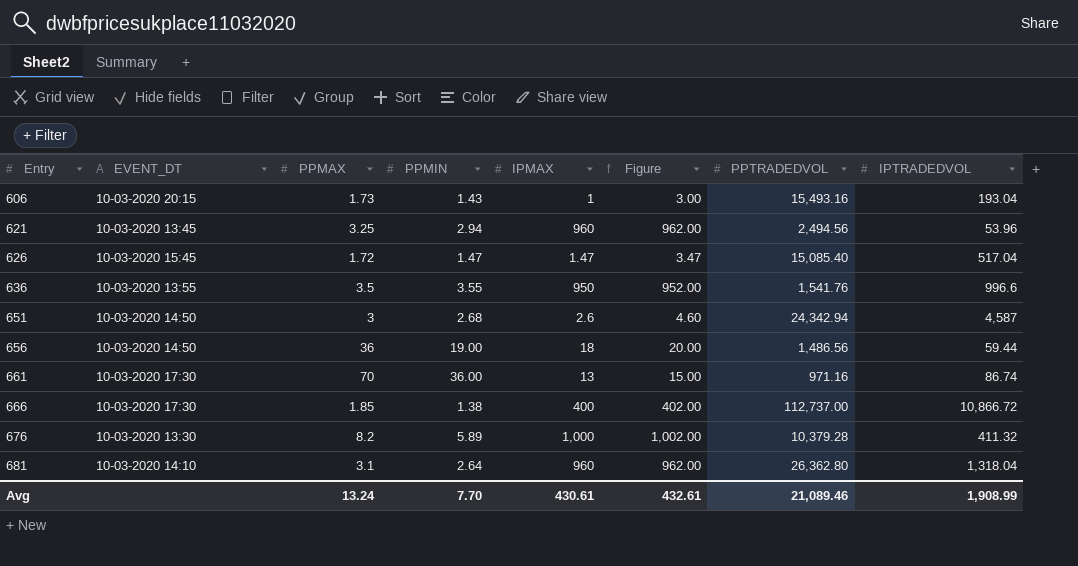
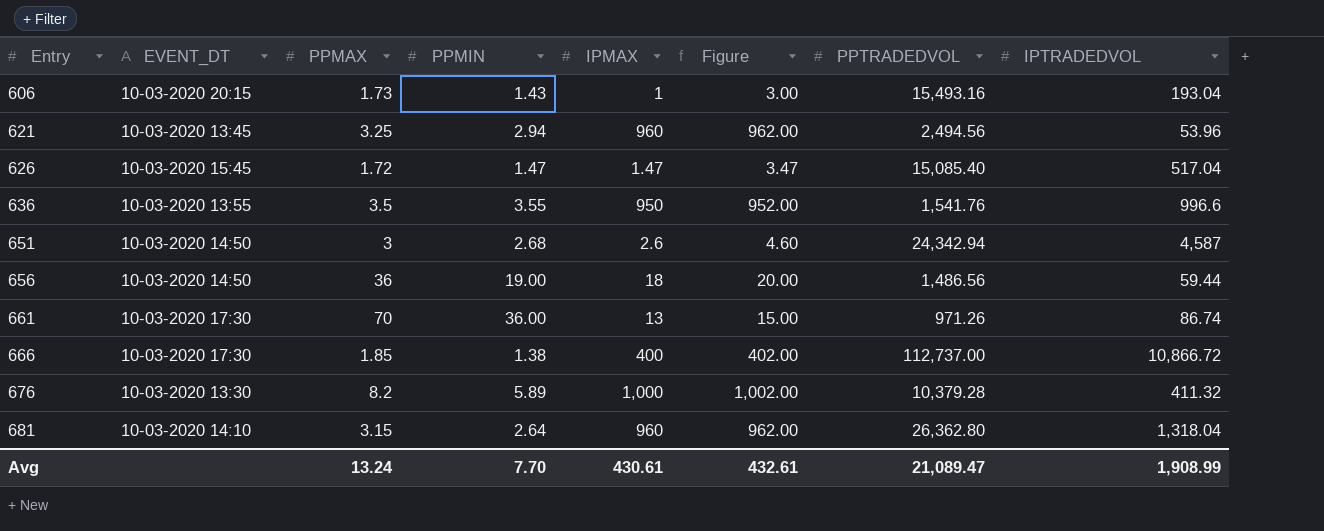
661 | PPTRADEDVOL: 971.16 -> 971.26
681 | PPMAX: 3.1 -> 3.15
Avg | PPTRADEDVOL: 21,089.46 -> 21,089.47

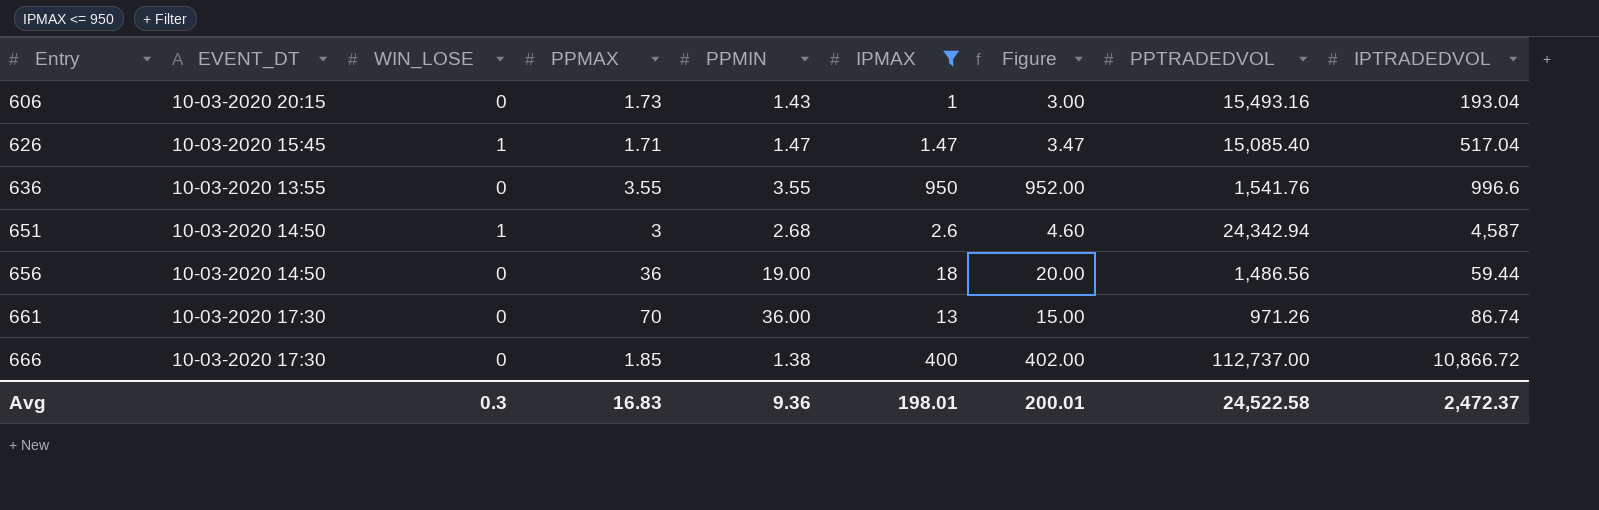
filter: none -> IPMAX <= 950
column WIN_LOSE | position: none -> 3
626 | PPMAX: 1.72 -> 1.71
636 | PPMAX: 3.5 -> 3.55
Avg | PPMAX: 13.24 -> 16.83
Avg | PPMIN: 7.70 -> 9.36
Avg | IPMAX: 430.61 -> 198.01
Avg | Figure: 432.61 -> 200.01
Avg | PPTRADEDVOL: 21,089.47 -> 24,522.58
Avg | IPTRADEDVOL: 1,908.99 -> 2,472.37

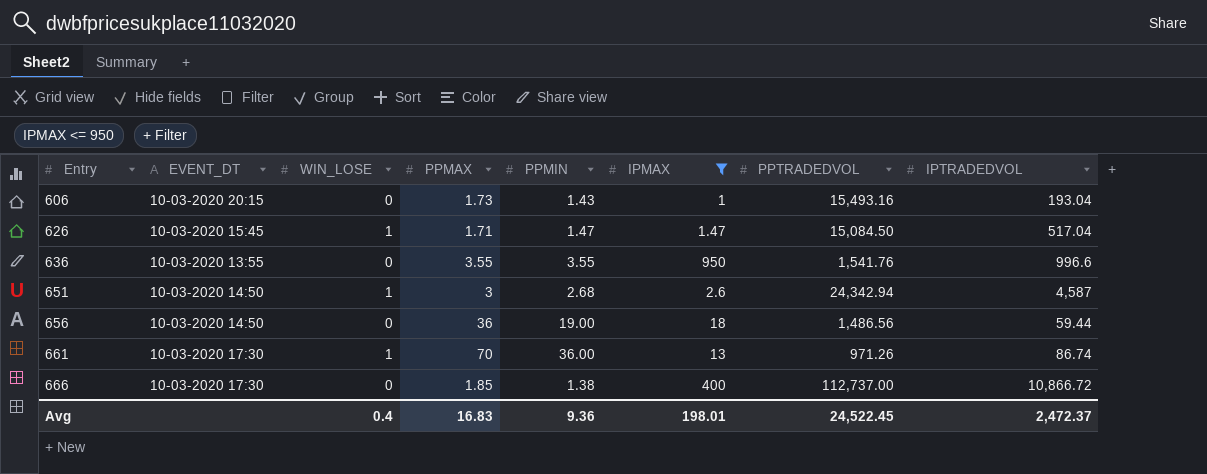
column Figure | formula: [IPMAX] + 2 -> none
626 | PPTRADEDVOL: 15,085.40 -> 15,084.50
661 | WIN_LOSE: 0 -> 1
Avg | WIN_LOSE: 0.3 -> 0.4
Avg | PPTRADEDVOL: 24,522.58 -> 24,522.45

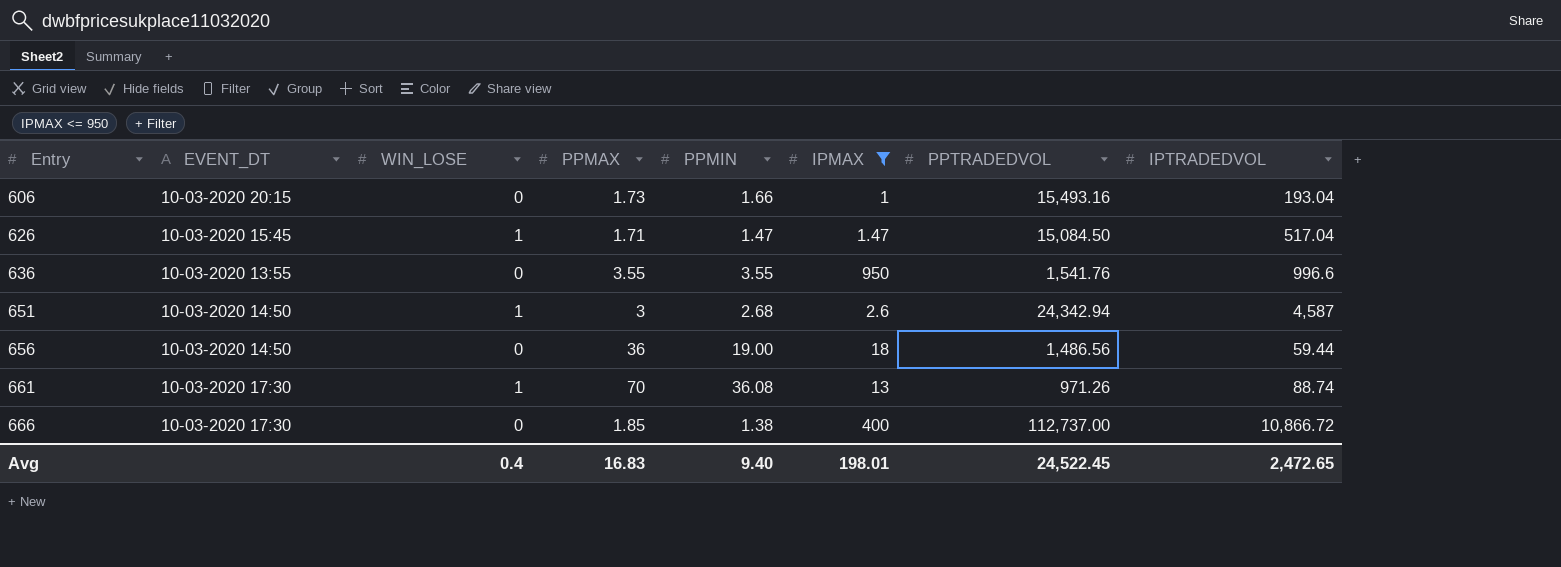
606 | PPMIN: 1.43 -> 1.66
661 | PPMIN: 36.00 -> 36.08
661 | IPTRADEDVOL: 86.74 -> 88.74
Avg | PPMIN: 9.36 -> 9.40
Avg | IPTRADEDVOL: 2,472.37 -> 2,472.65

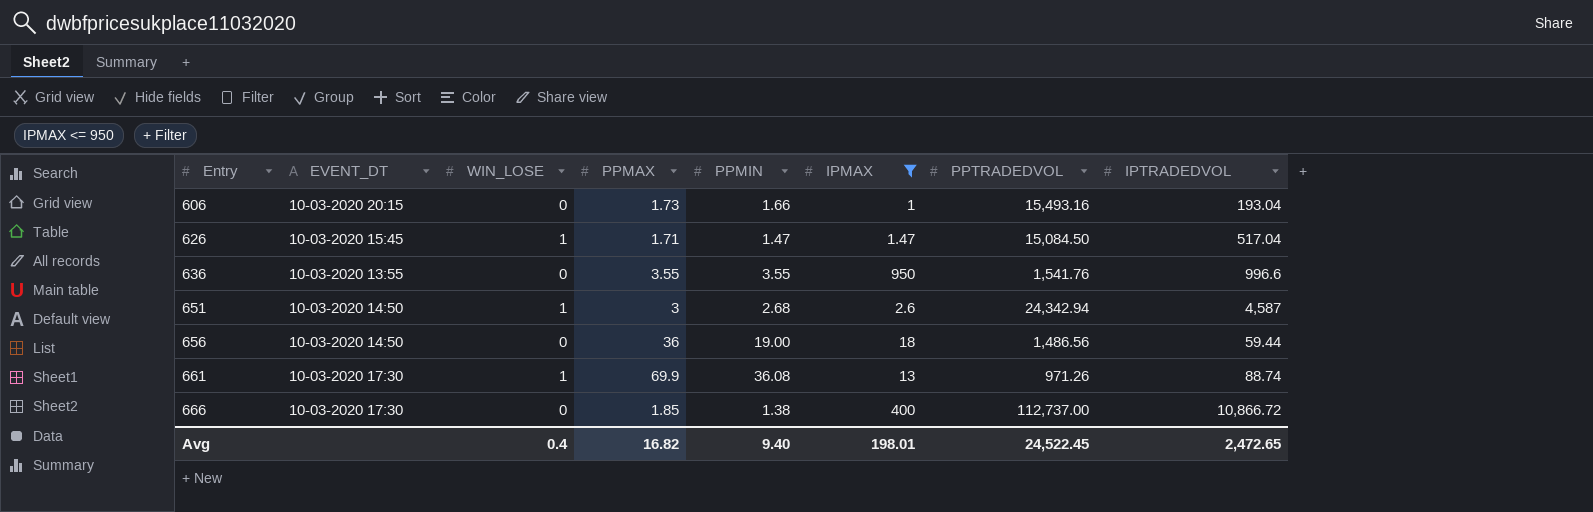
661 | PPMAX: 70 -> 69.9
Avg | PPMAX: 16.83 -> 16.82

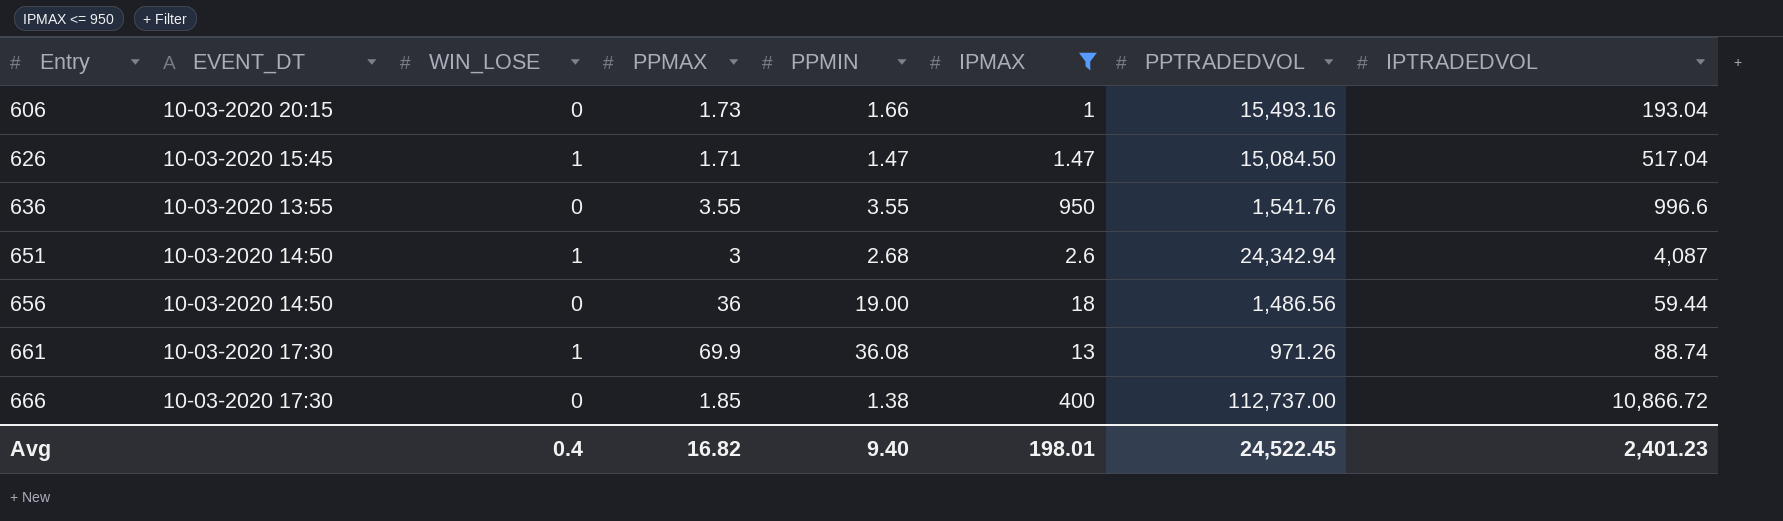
651 | IPTRADEDVOL: 4,587 -> 4,087
Avg | IPTRADEDVOL: 2,472.65 -> 2,401.23

